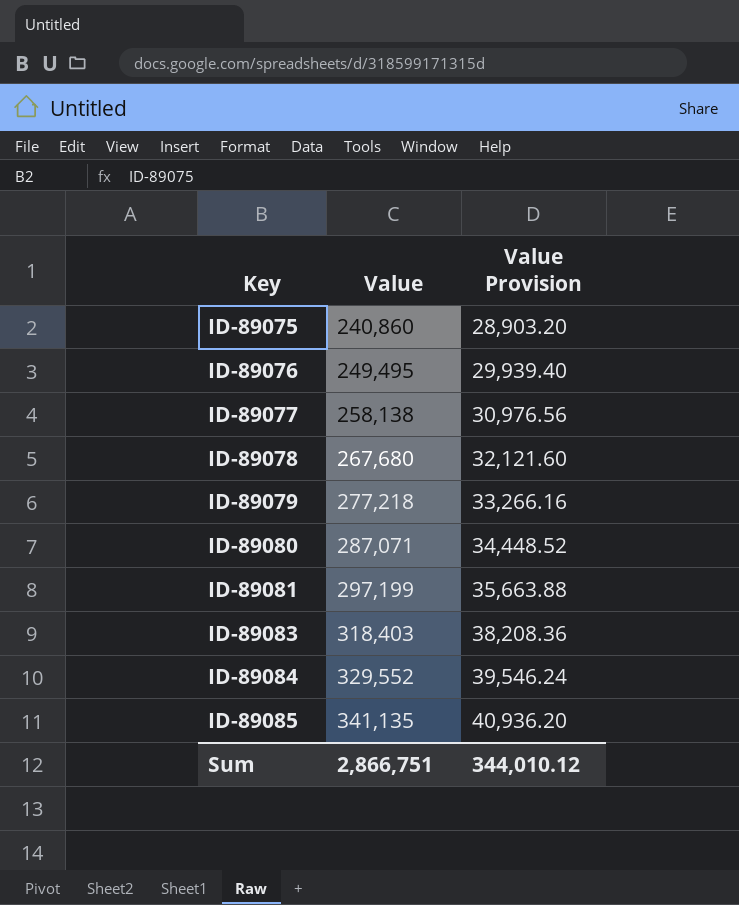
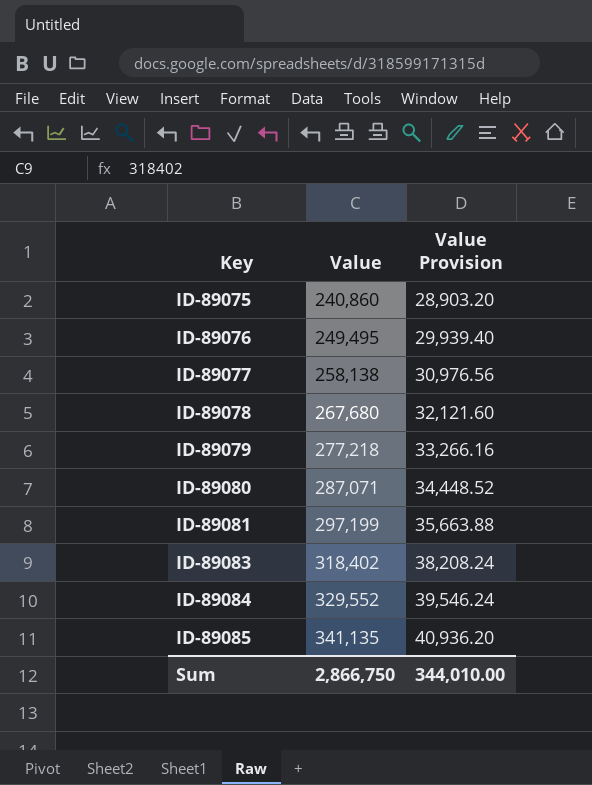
ID-89083 | Value: 318,403 -> 318,402
ID-89083 | Value Provision: 38,208.36 -> 38,208.24
Sum | Value: 2,866,751 -> 2,866,750
Sum | Value Provision: 344,010.12 -> 344,010.00

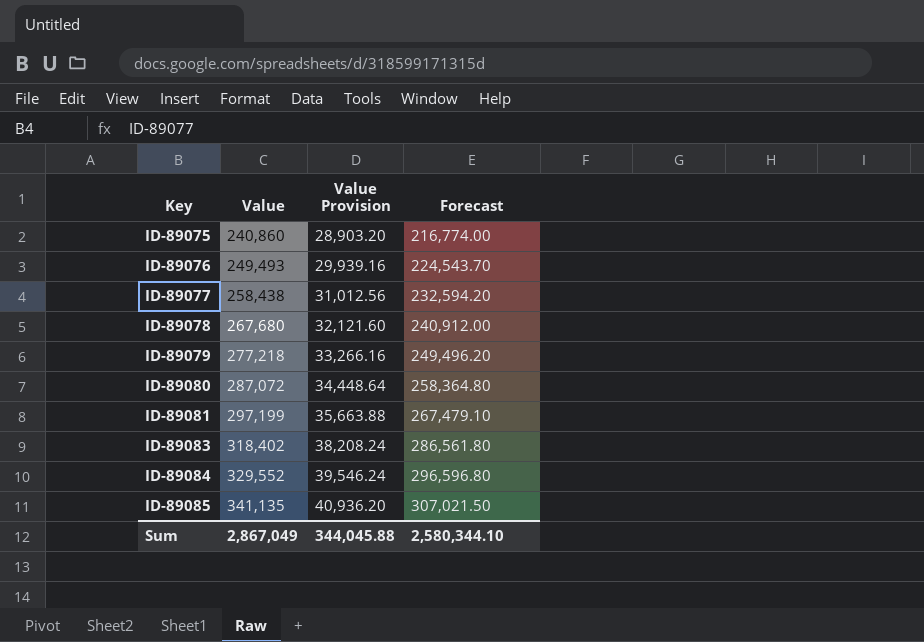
column Forecast | formula: none -> [Value] * 0.9
ID-89076 | Value: 249,495 -> 249,493
ID-89076 | Value Provision: 29,939.40 -> 29,939.16
ID-89077 | Value: 258,138 -> 258,438
ID-89077 | Value Provision: 30,976.56 -> 31,012.56
ID-89080 | Value: 287,071 -> 287,072
ID-89080 | Value Provision: 34,448.52 -> 34,448.64
Sum | Value: 2,866,750 -> 2,867,049
Sum | Value Provision: 344,010.00 -> 344,045.88

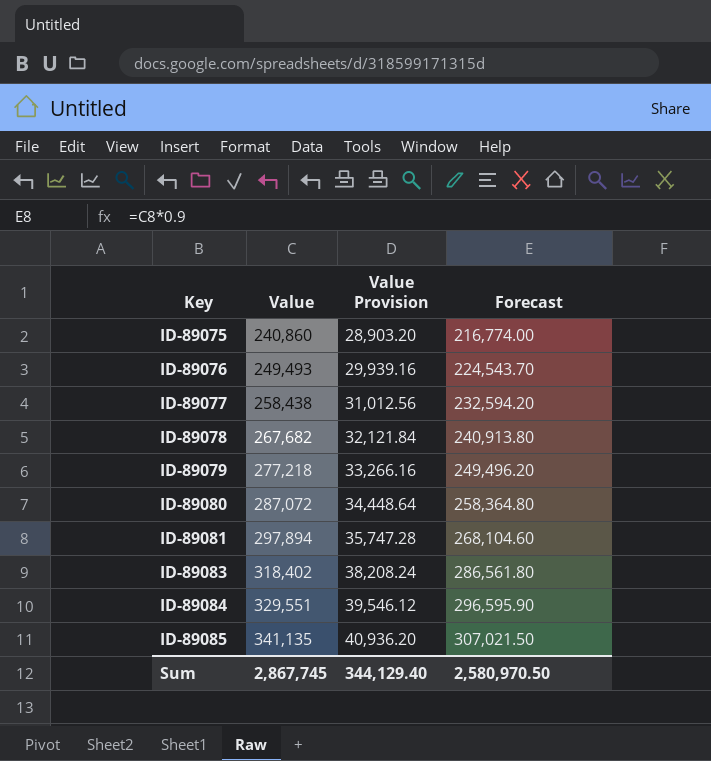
ID-89078 | Value: 267,680 -> 267,682
ID-89078 | Value Provision: 32,121.60 -> 32,121.84
ID-89078 | Forecast: 240,912.00 -> 240,913.80
ID-89081 | Value: 297,199 -> 297,894
ID-89081 | Value Provision: 35,663.88 -> 35,747.28
ID-89081 | Forecast: 267,479.10 -> 268,104.60
ID-89084 | Value: 329,552 -> 329,551
ID-89084 | Value Provision: 39,546.24 -> 39,546.12
ID-89084 | Forecast: 296,596.80 -> 296,595.90
Sum | Value: 2,867,049 -> 2,867,745
Sum | Value Provision: 344,045.88 -> 344,129.40
Sum | Forecast: 2,580,344.10 -> 2,580,970.50

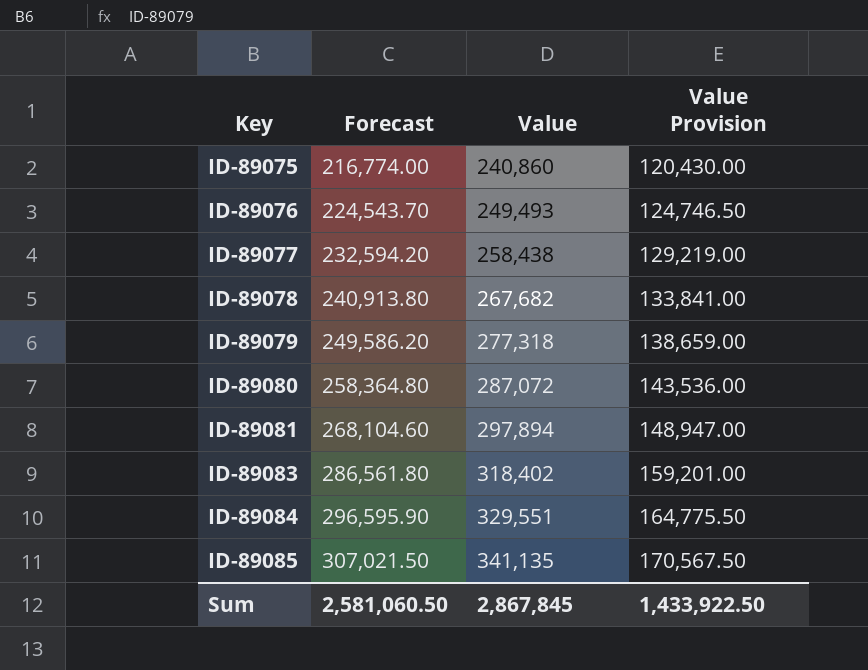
column Forecast | position: 4 -> 2
column Value Provision | formula: [Value] * 0.12 -> [Value] * 0.5
ID-89079 | Forecast: 249,496.20 -> 249,586.20
ID-89079 | Value: 277,218 -> 277,318
Sum | Forecast: 2,580,970.50 -> 2,581,060.50
Sum | Value: 2,867,745 -> 2,867,845
Sum | Value Provision: 344,129.40 -> 1,433,922.50

